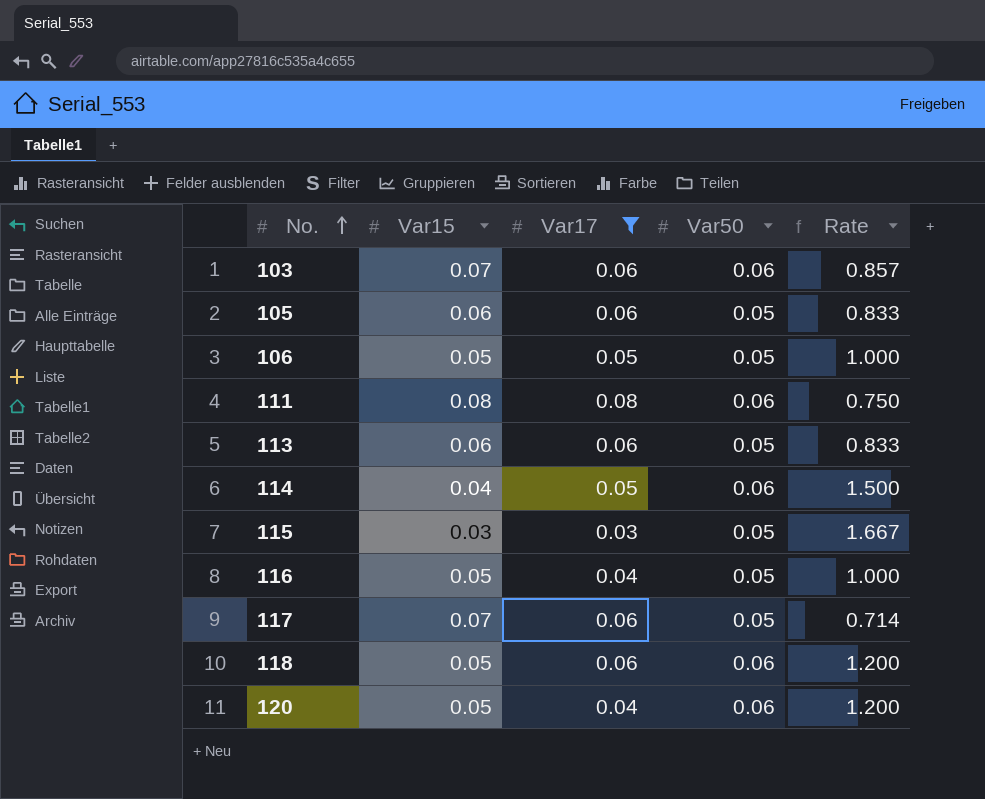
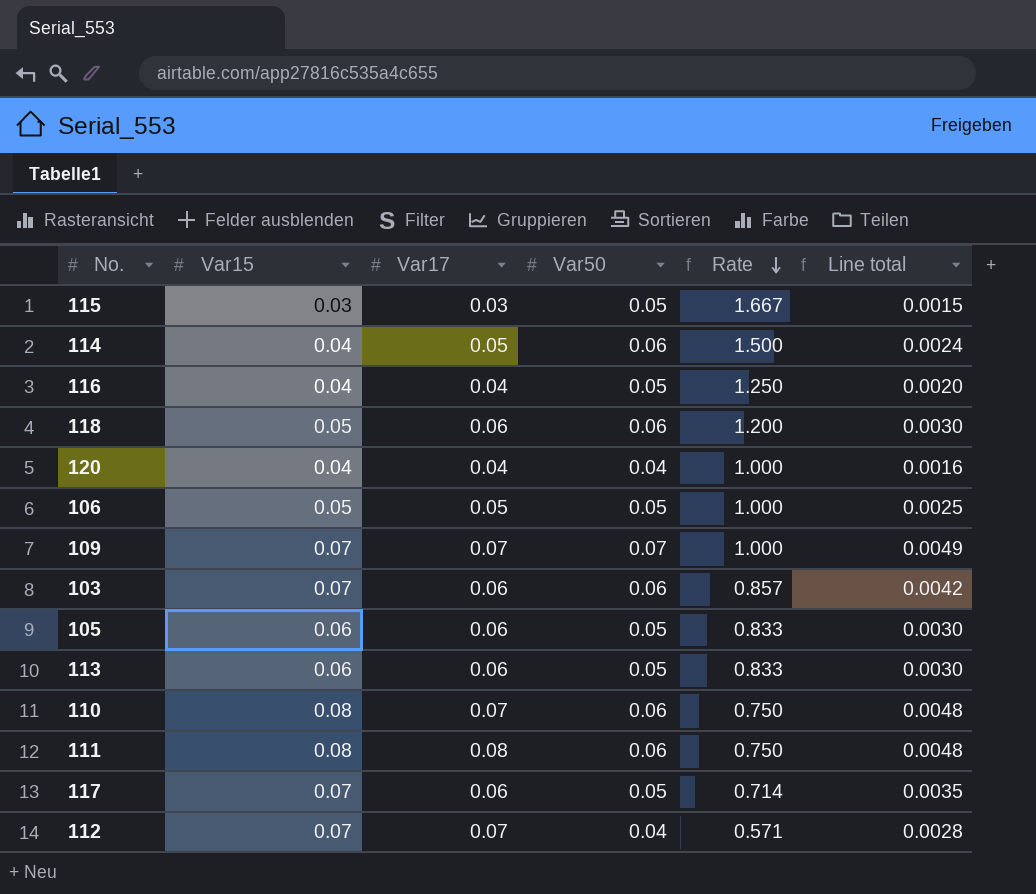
filter: Var17 != 0.07 -> none
row order: No. ascending -> Rate descending
column Line total | formula: none -> [Var15] * [Var50]
116 | Var15: 0.05 -> 0.04
116 | Rate: 1.000 -> 1.250
120 | Var15: 0.05 -> 0.04
120 | Var50: 0.06 -> 0.04
120 | Rate: 1.200 -> 1.000

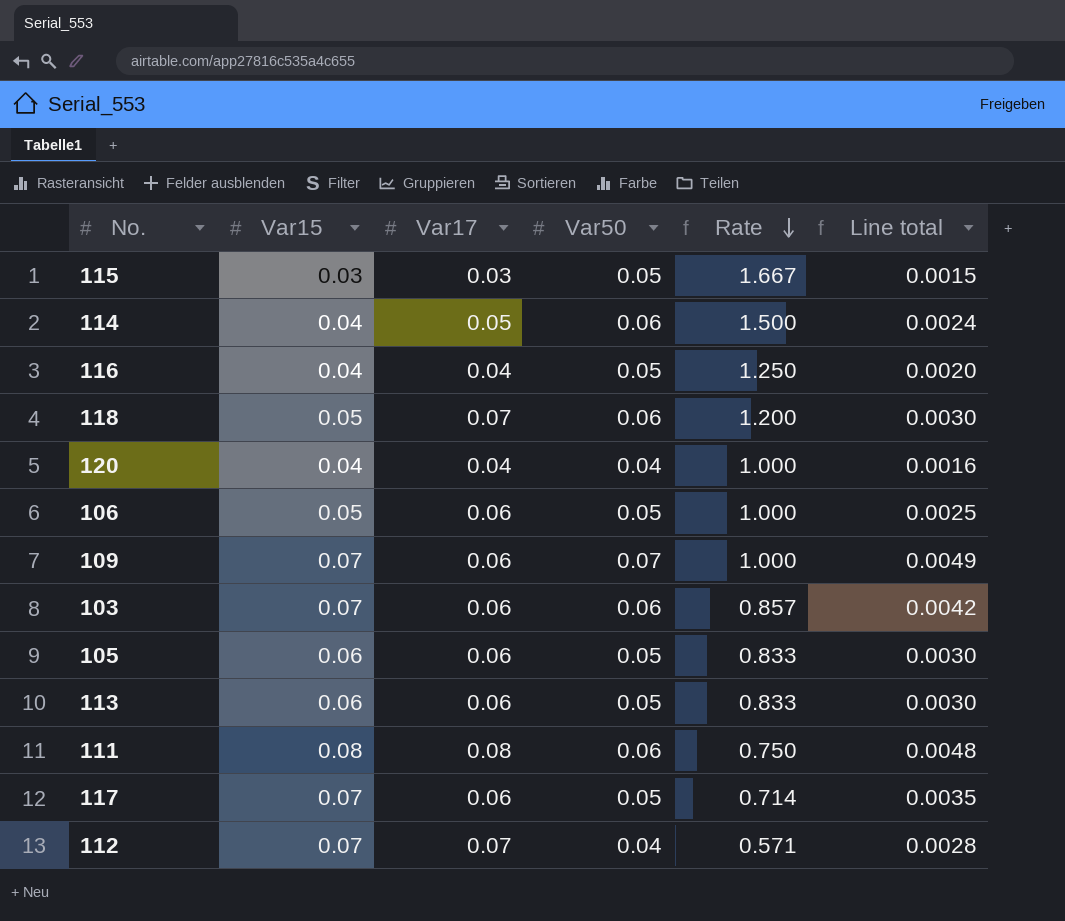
row 110: 0.08 | 0.07 | 0.06 | 0.750 | 0.0048 -> none
118 | Var17: 0.06 -> 0.07
106 | Var17: 0.05 -> 0.06
109 | Var17: 0.07 -> 0.06

